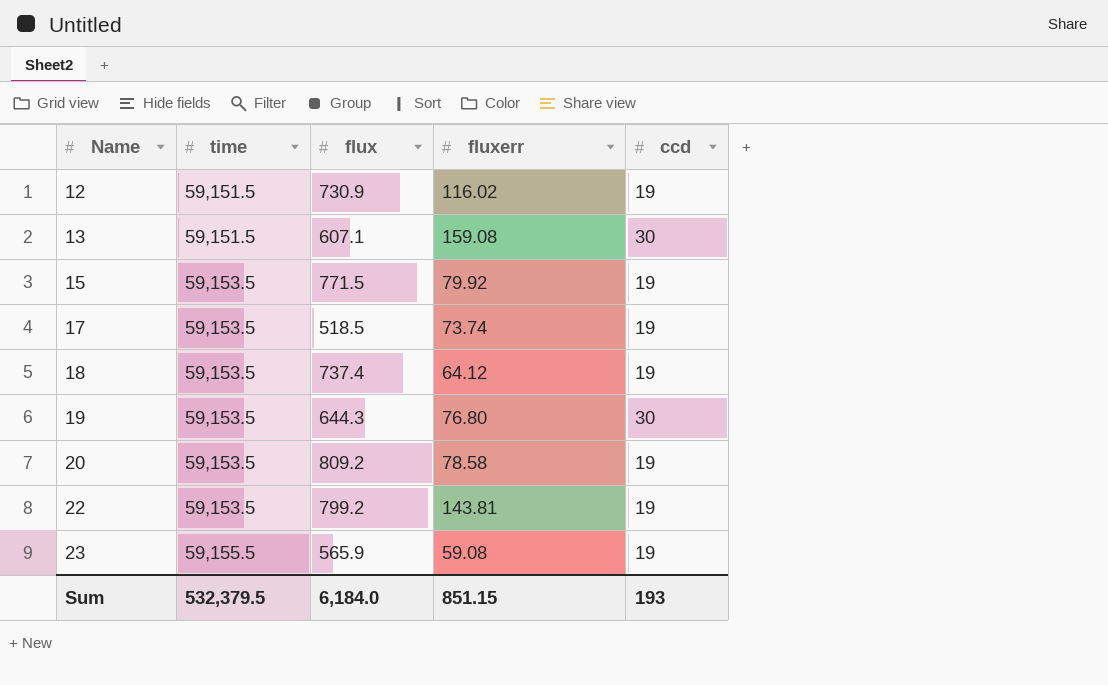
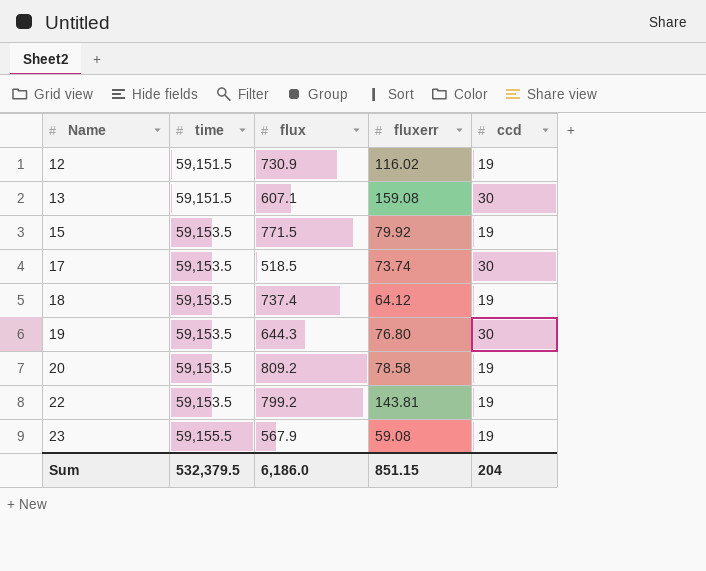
17 | ccd: 19 -> 30
23 | flux: 565.9 -> 567.9
Sum | flux: 6,184.0 -> 6,186.0
Sum | ccd: 193 -> 204

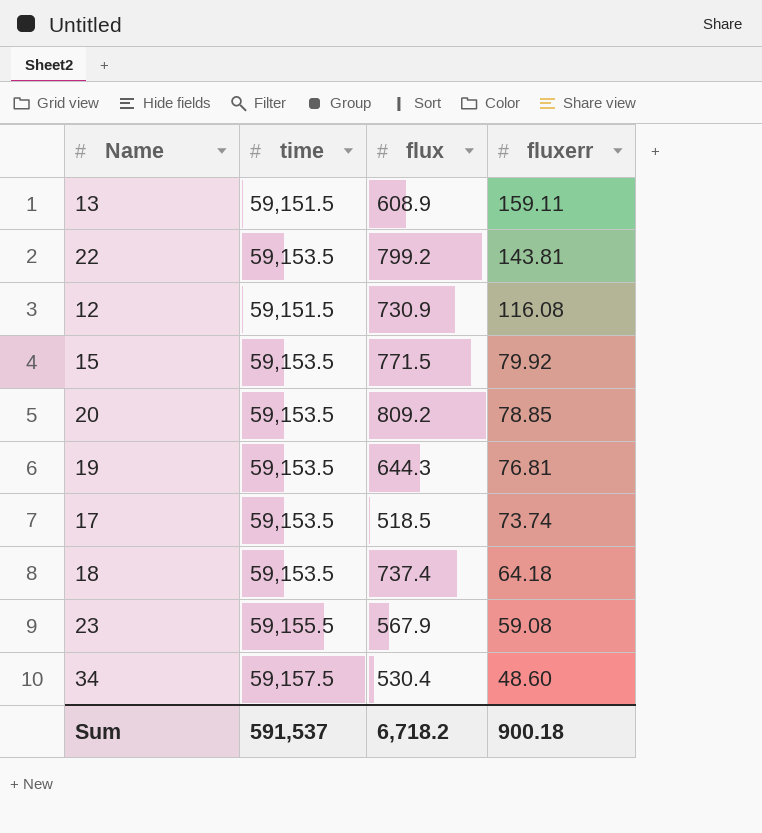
row order: Name ascending -> fluxerr descending
column ccd | position: 5 -> none
13 | flux: 607.1 -> 608.9
13 | fluxerr: 159.08 -> 159.11
12 | fluxerr: 116.02 -> 116.08
20 | fluxerr: 78.58 -> 78.85
19 | fluxerr: 76.80 -> 76.81
18 | fluxerr: 64.12 -> 64.18
row 34: none -> 59,157.5 | 530.4 | 48.60
Sum | time: 532,379.5 -> 591,537
Sum | flux: 6,186.0 -> 6,718.2
Sum | fluxerr: 851.15 -> 900.18

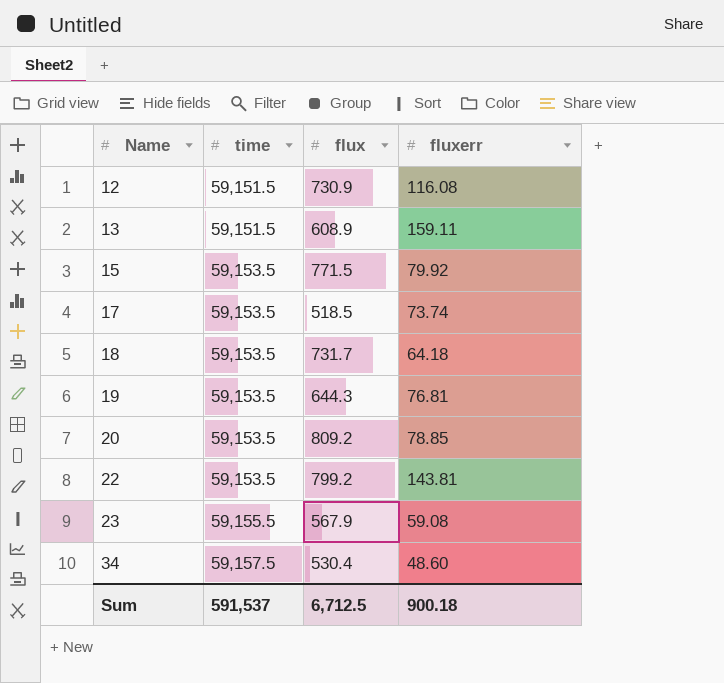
row order: fluxerr descending -> Name ascending
18 | flux: 737.4 -> 731.7
Sum | flux: 6,718.2 -> 6,712.5

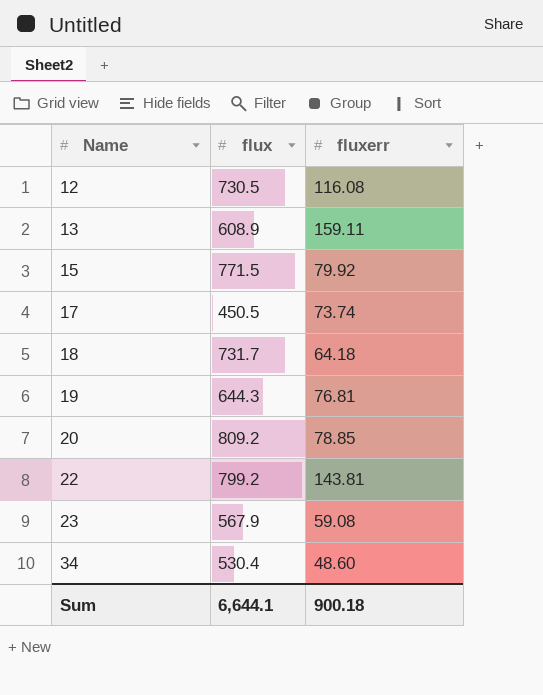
column time | position: 2 -> none
12 | flux: 730.9 -> 730.5
17 | flux: 518.5 -> 450.5
Sum | flux: 6,712.5 -> 6,644.1

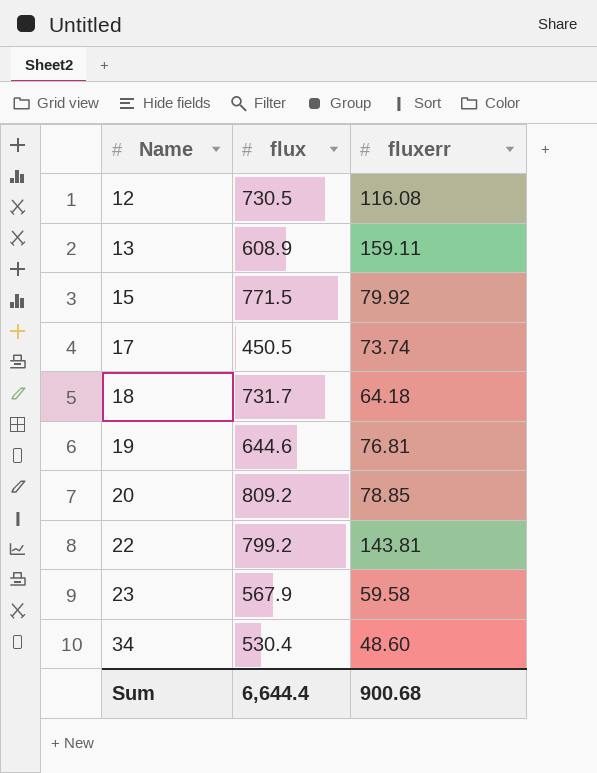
19 | flux: 644.3 -> 644.6
23 | fluxerr: 59.08 -> 59.58
Sum | flux: 6,644.1 -> 6,644.4
Sum | fluxerr: 900.18 -> 900.68

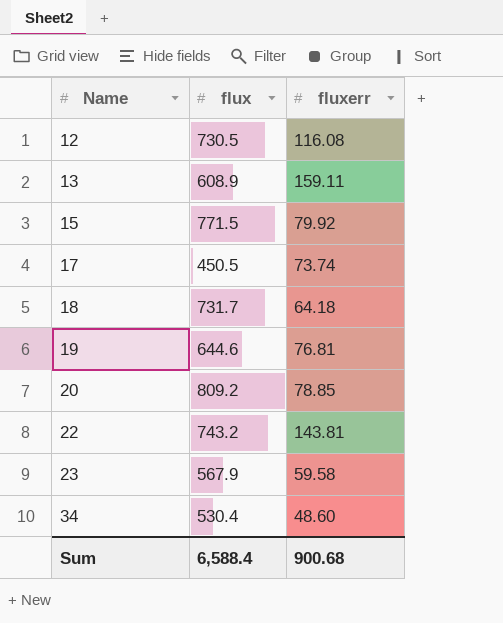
22 | flux: 799.2 -> 743.2
Sum | flux: 6,644.4 -> 6,588.4

